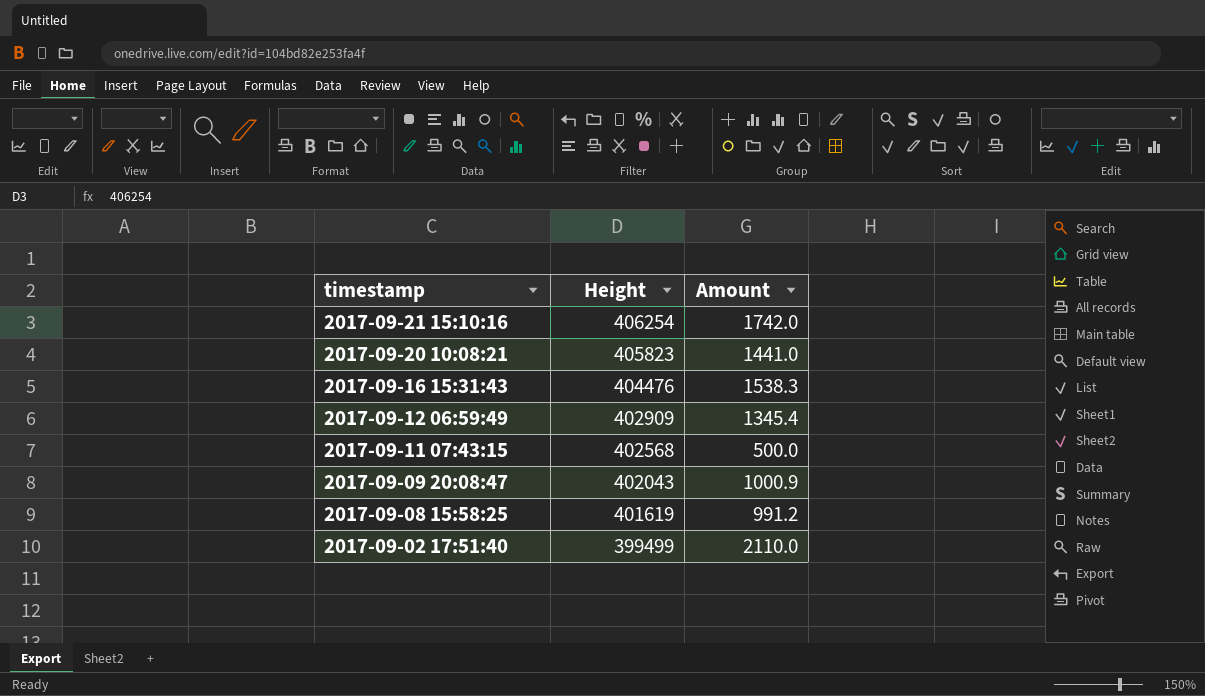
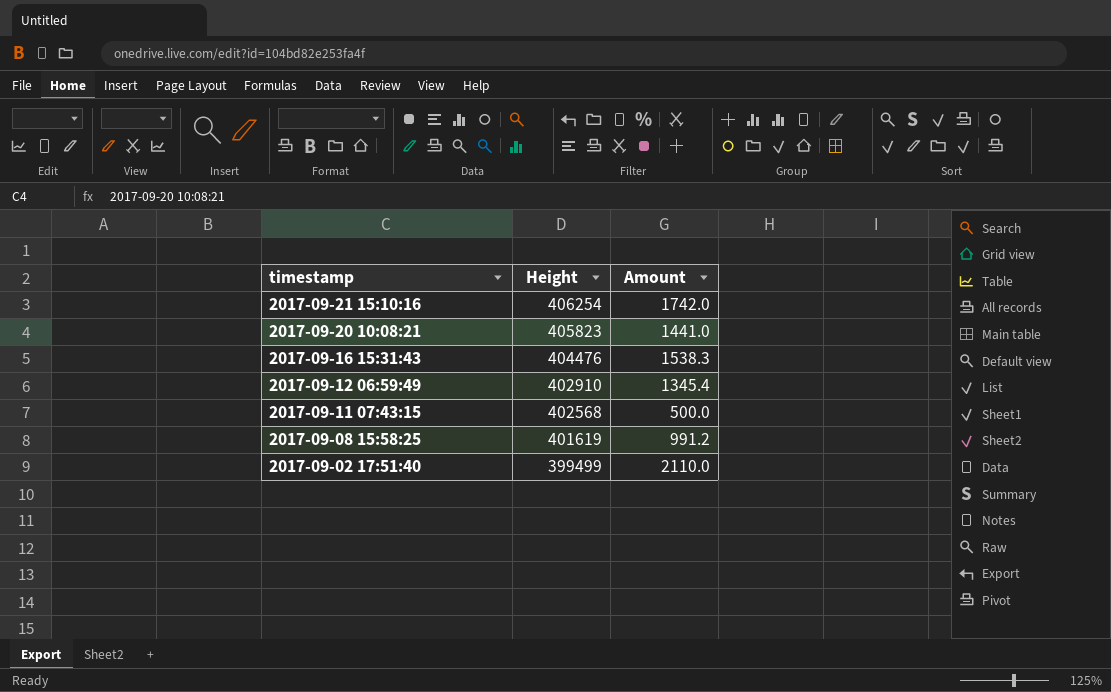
row 2017-09-09 20:08:47: 402043 | 1000.9 -> none
2017-09-12 06:59:49 | Height: 402909 -> 402910

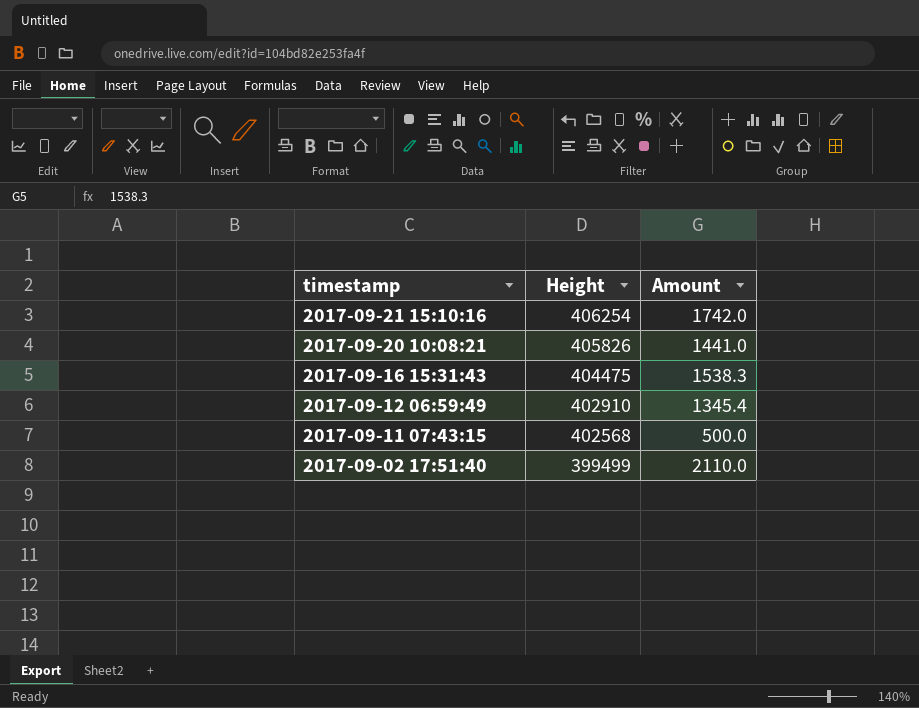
row 2017-09-08 15:58:25: 401619 | 991.2 -> none
2017-09-20 10:08:21 | Height: 405823 -> 405826
2017-09-16 15:31:43 | Height: 404476 -> 404475

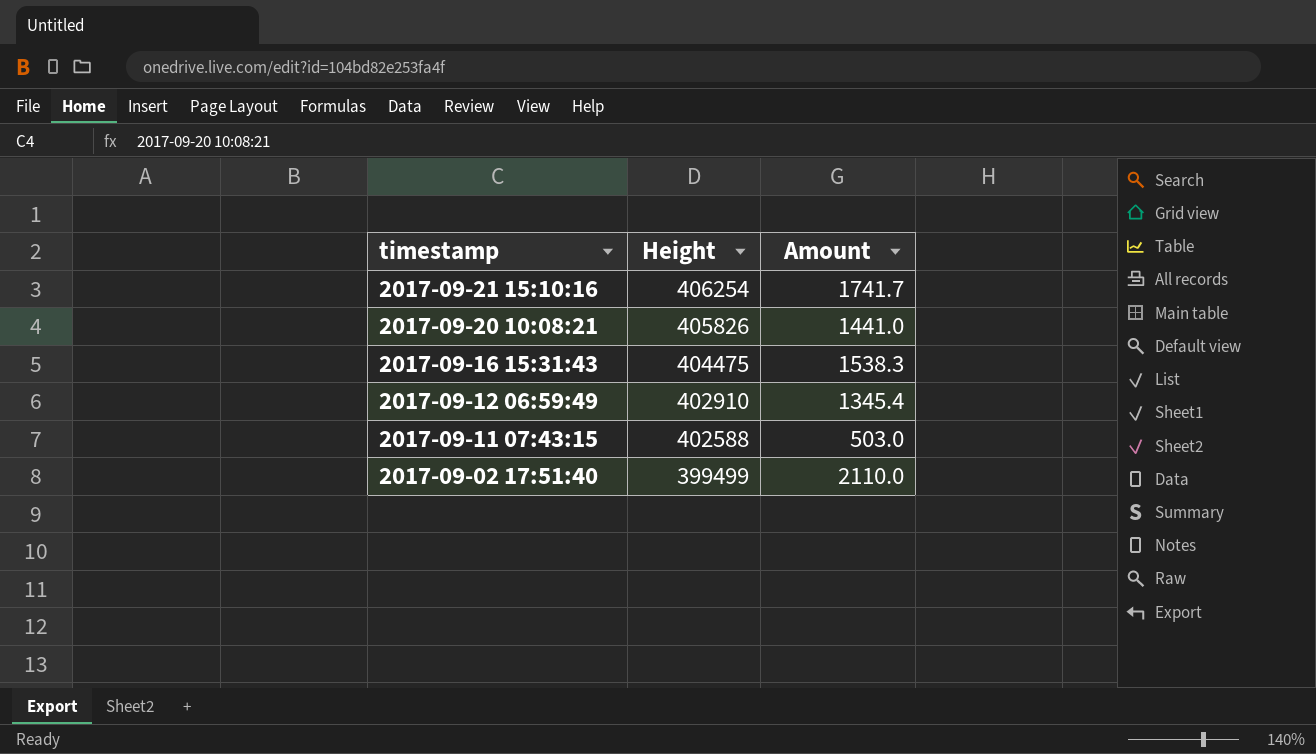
2017-09-21 15:10:16 | Amount: 1742.0 -> 1741.7
2017-09-11 07:43:15 | Height: 402568 -> 402588
2017-09-11 07:43:15 | Amount: 500.0 -> 503.0

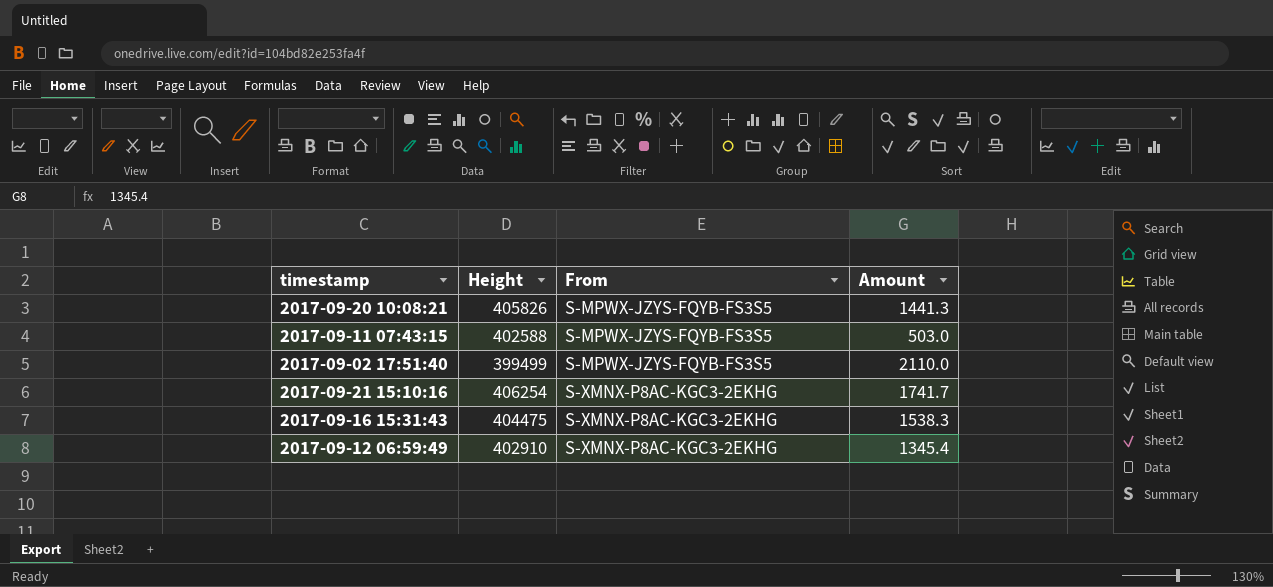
row order: timestamp descending -> From ascending
column From | position: none -> 3
2017-09-20 10:08:21 | Amount: 1441.0 -> 1441.3

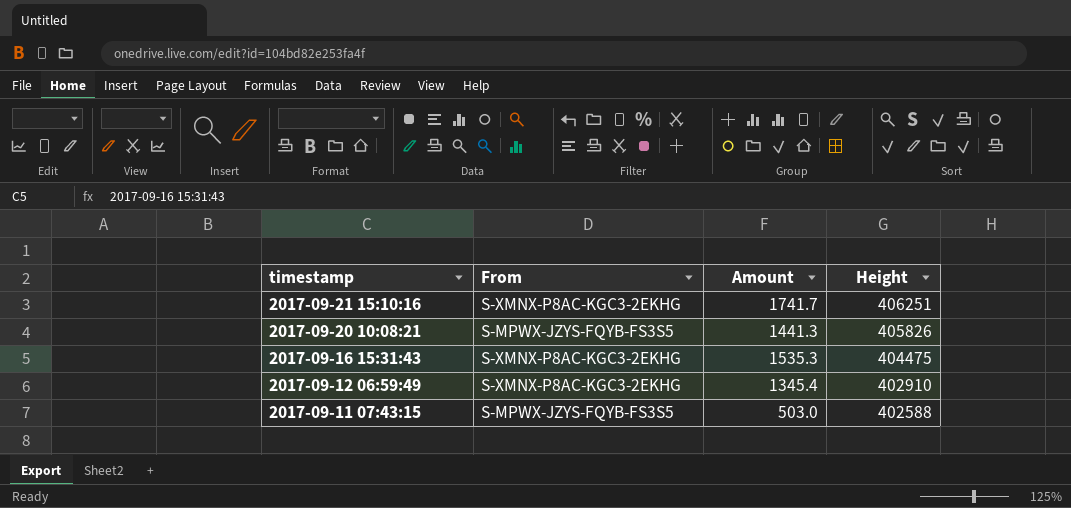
row order: From ascending -> timestamp descending
column Height | position: 2 -> 4
row 2017-09-02 17:51:40: 399499 | S-MPWX-JZYS-FQYB-FS3S5 | 2110.0 -> none
2017-09-21 15:10:16 | Height: 406254 -> 406251
2017-09-16 15:31:43 | Amount: 1538.3 -> 1535.3

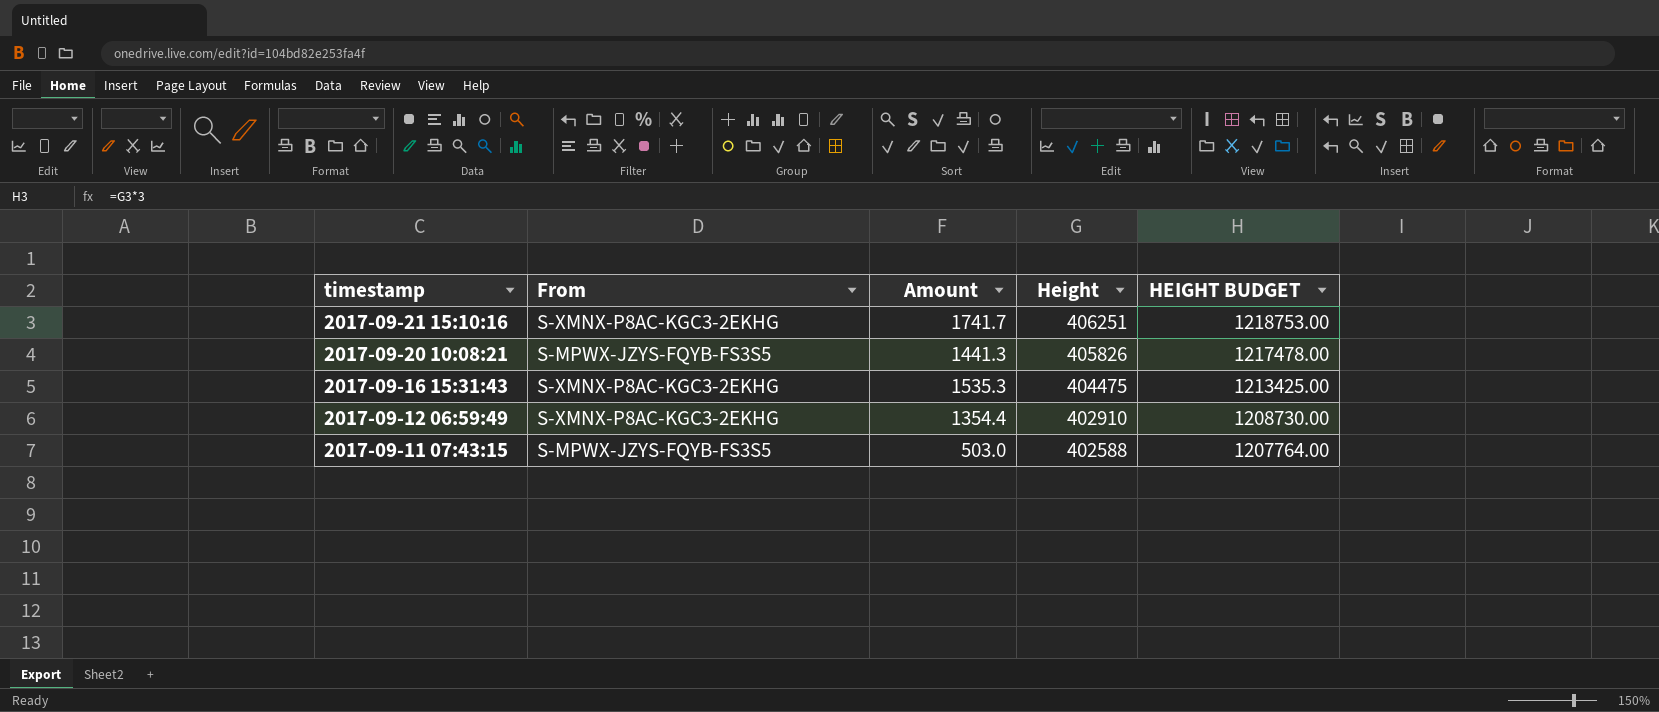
column HEIGHT BUDGET | formula: none -> [Height] * 3
2017-09-12 06:59:49 | Amount: 1345.4 -> 1354.4

